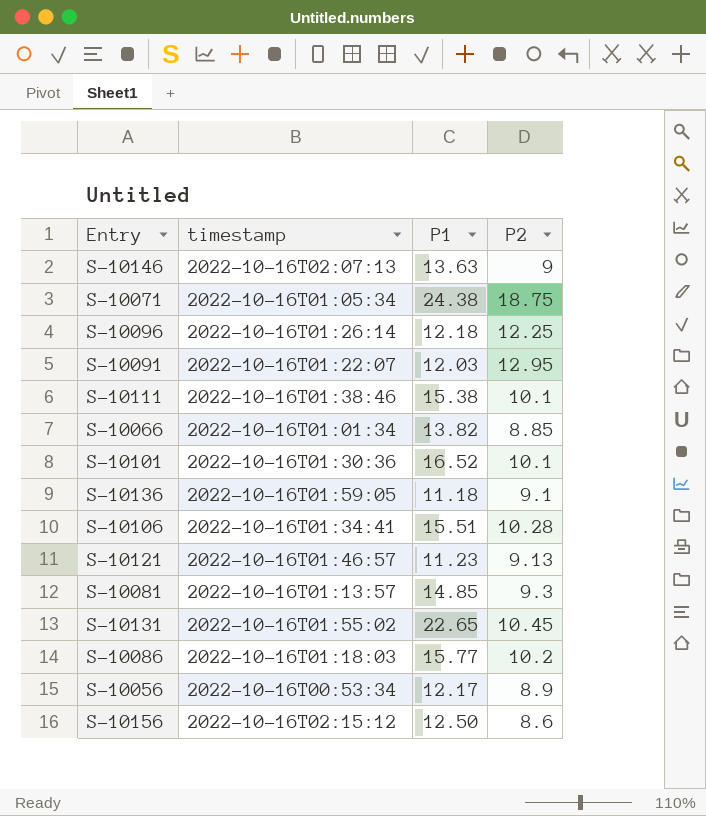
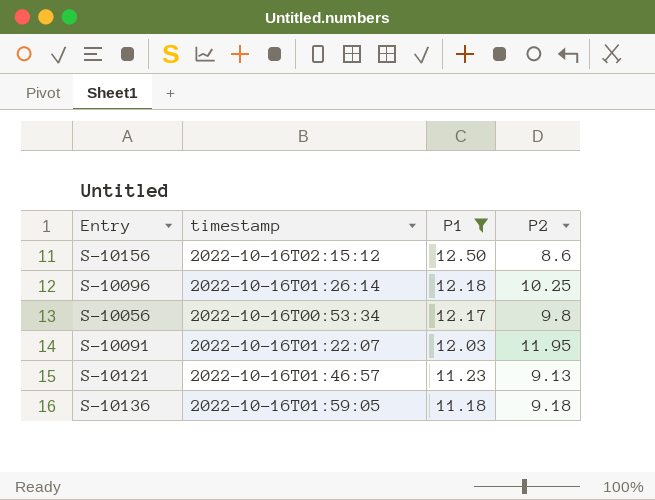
filter: none -> P1 <= 12.50
row order: none -> P1 descending
S-10096 | P2: 12.25 -> 10.25
S-10056 | P2: 8.9 -> 9.8
S-10091 | P2: 12.95 -> 11.95
S-10136 | P2: 9.1 -> 9.18

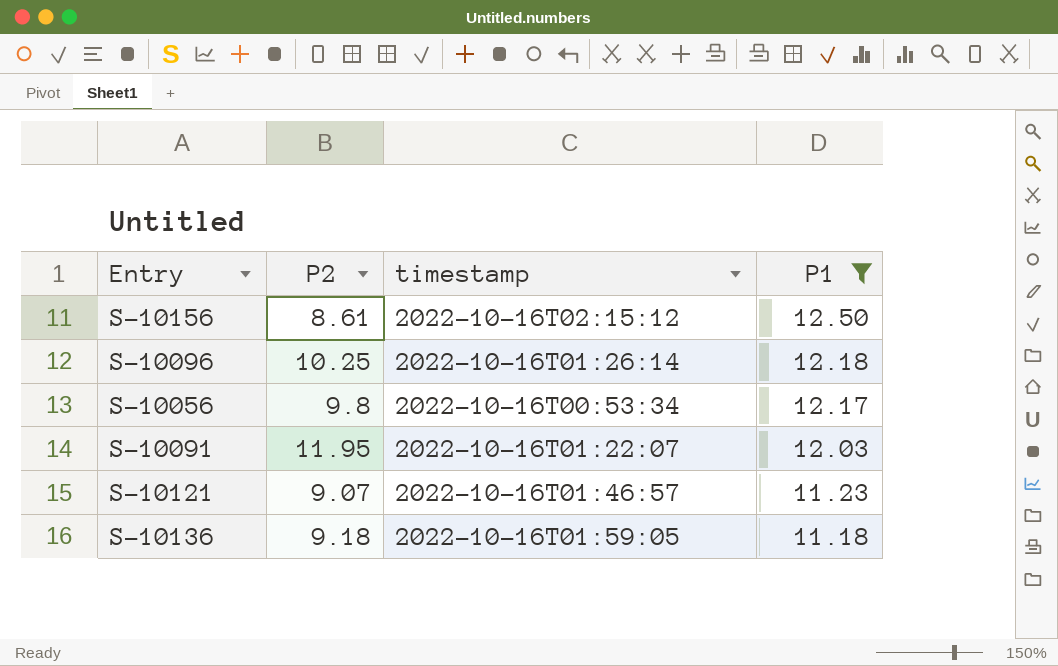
column P2 | position: 4 -> 2
S-10156 | P2: 8.6 -> 8.61
S-10121 | P2: 9.13 -> 9.07

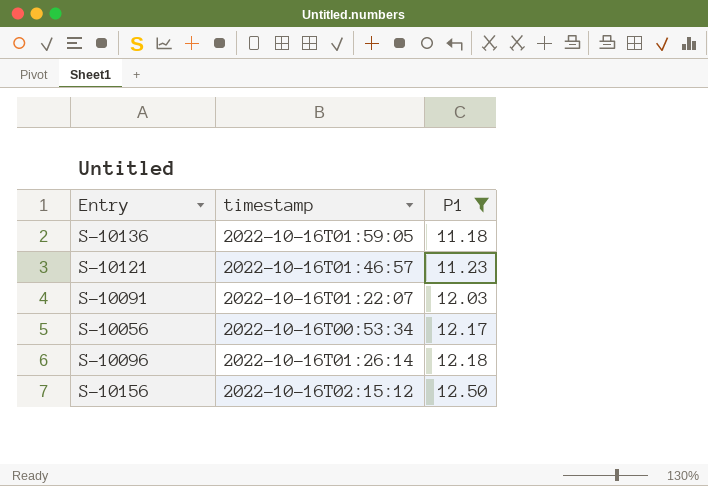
row order: P1 descending -> P1 ascending
column P2 | position: 2 -> none

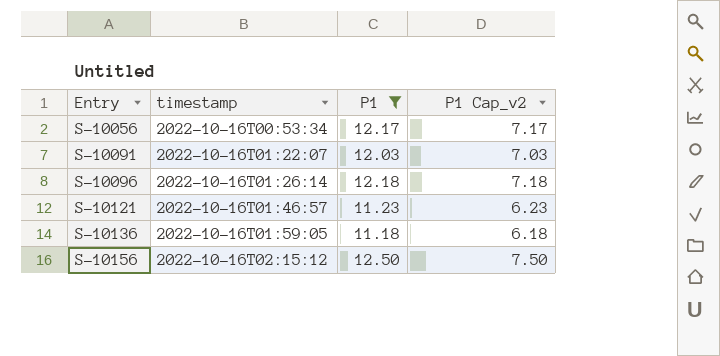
row order: P1 ascending -> Entry ascending
column P1 Cap_v2 | formula: none -> [P1] - 5

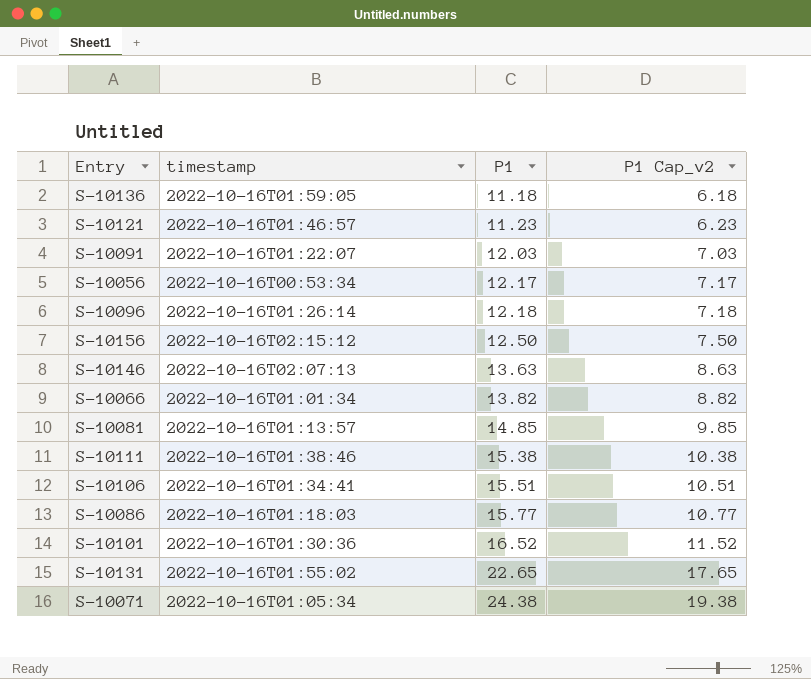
filter: P1 <= 12.50 -> none
row order: Entry ascending -> P1 ascending

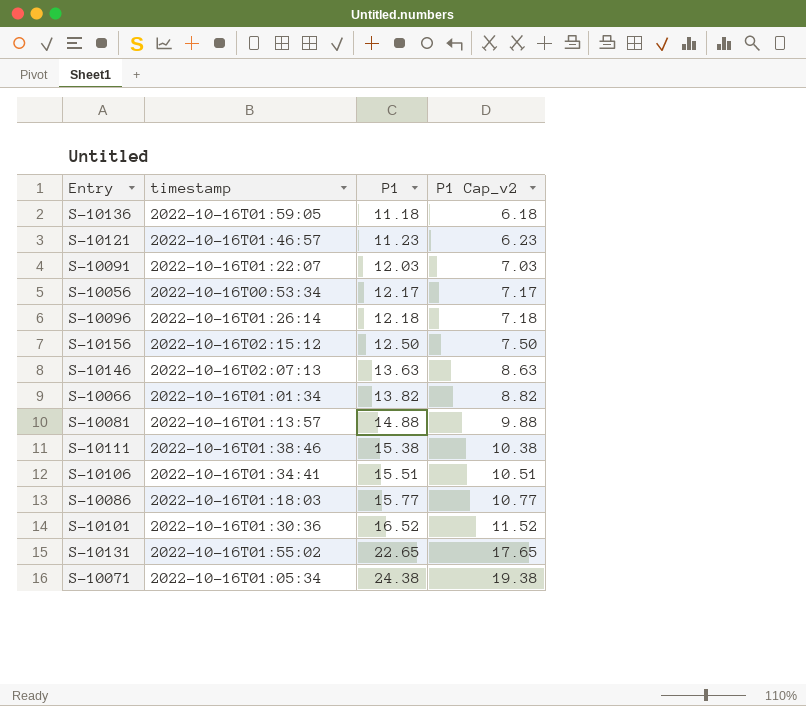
S-10081 | P1: 14.85 -> 14.88
S-10081 | P1 Cap_v2: 9.85 -> 9.88

